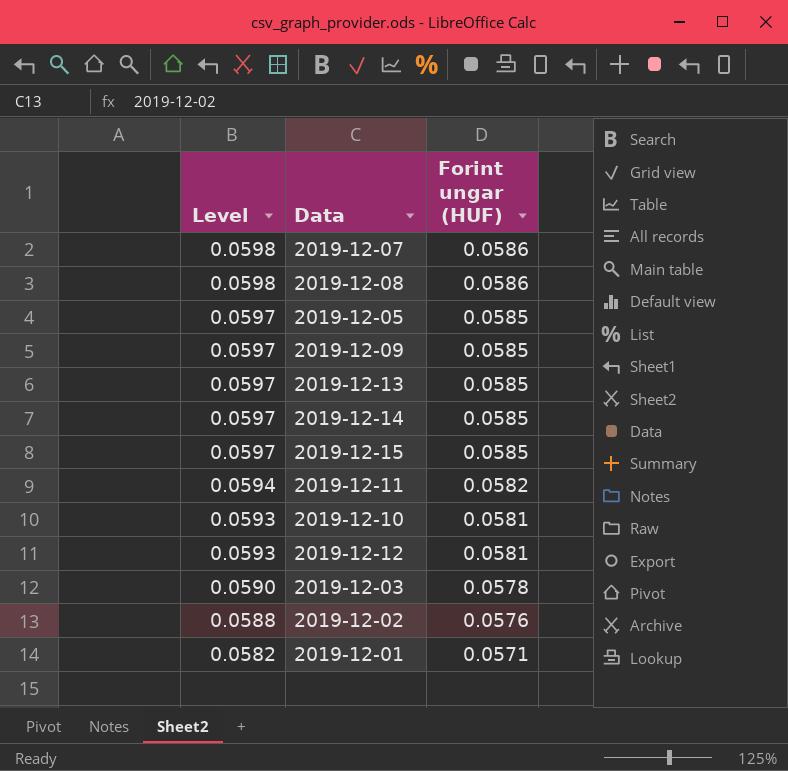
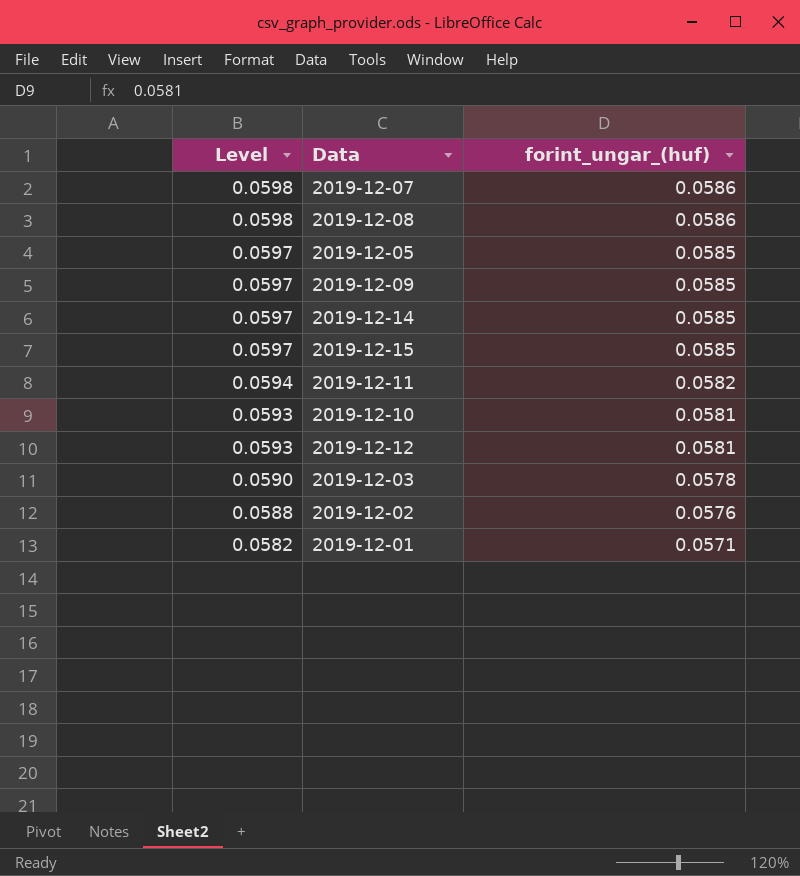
column name: Forint ungar (HUF) -> forint_ungar_(huf)
row 2019-12-13: 0.0597 | 0.0585 -> none

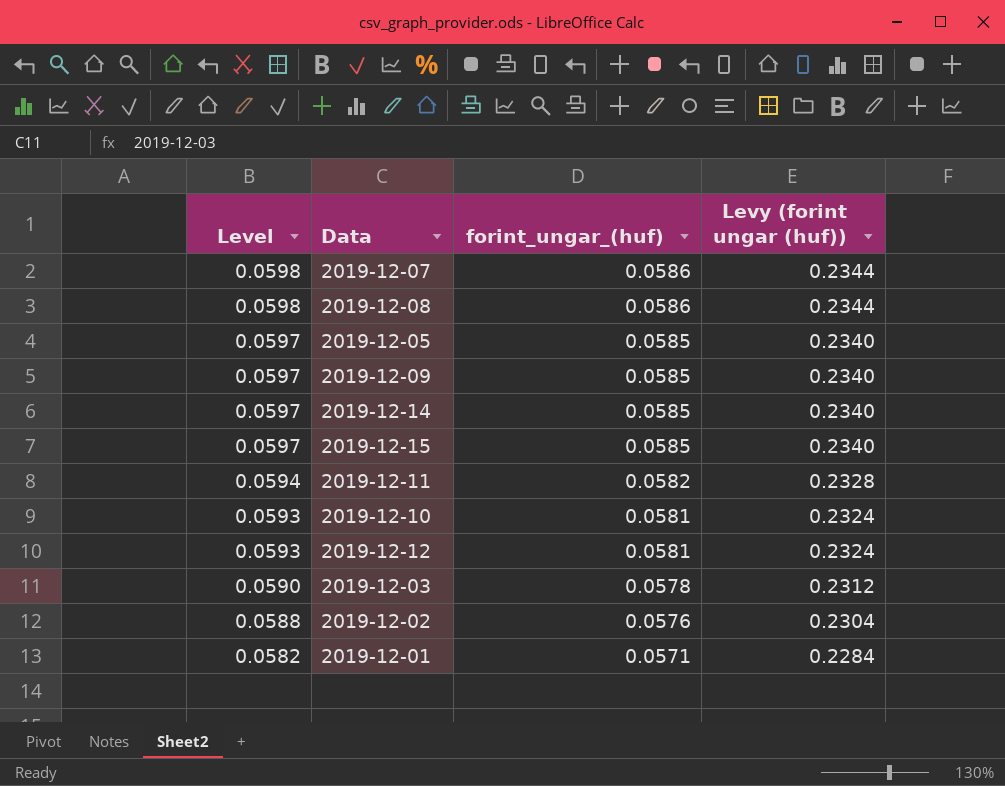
column Levy (forint ungar (huf)) | formula: none -> [forint_ungar_(huf)] * 4

